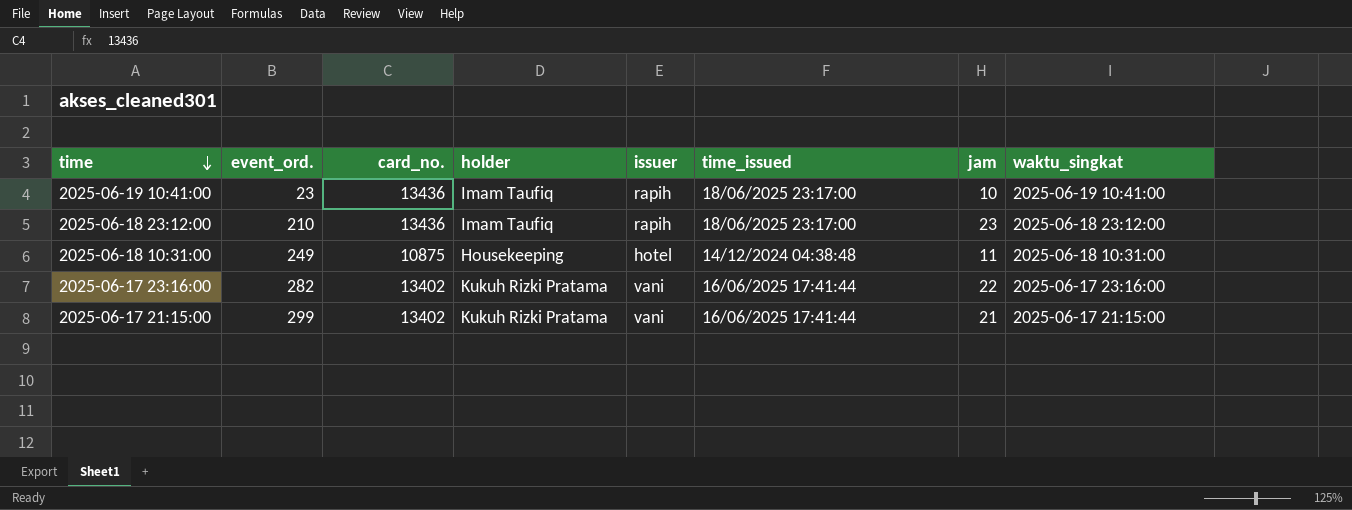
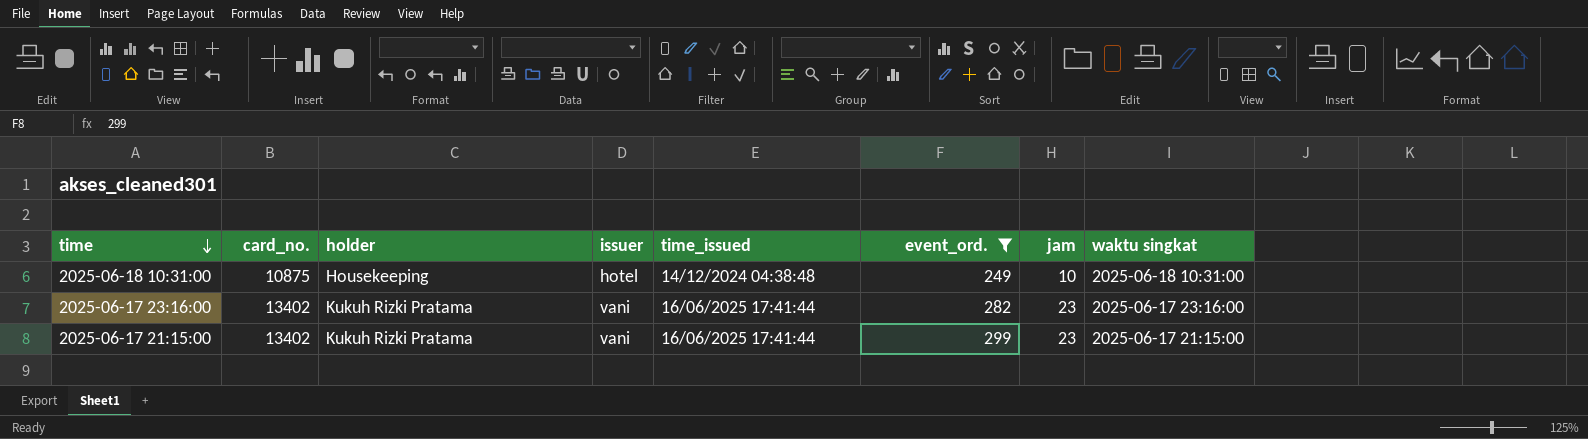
filter: none -> event_ord. >= 249
column event_ord. | position: 2 -> 6
column name: waktu_singkat -> waktu singkat
2025-06-18 10:31:00 | jam: 11 -> 10
2025-06-17 23:16:00 | jam: 22 -> 23
2025-06-17 21:15:00 | jam: 21 -> 23

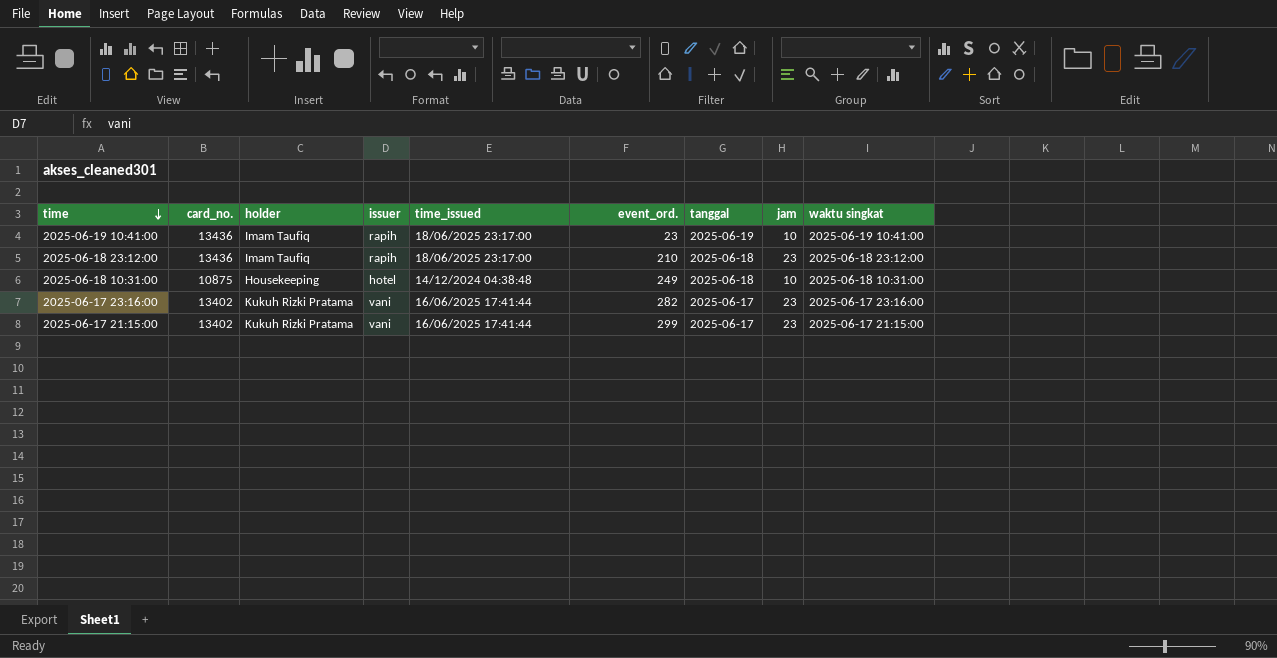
filter: event_ord. >= 249 -> none
column tanggal | position: none -> 7

